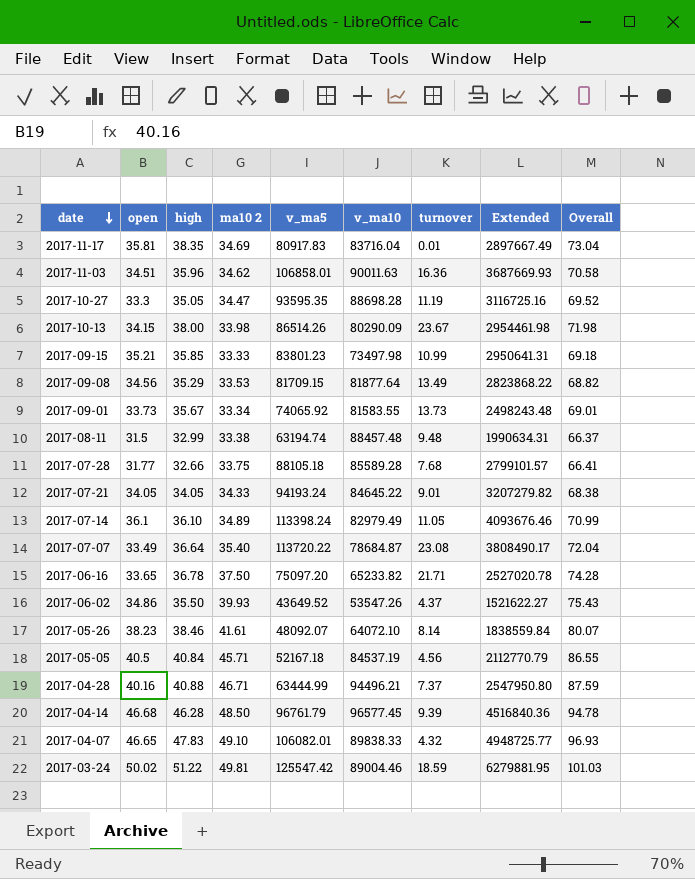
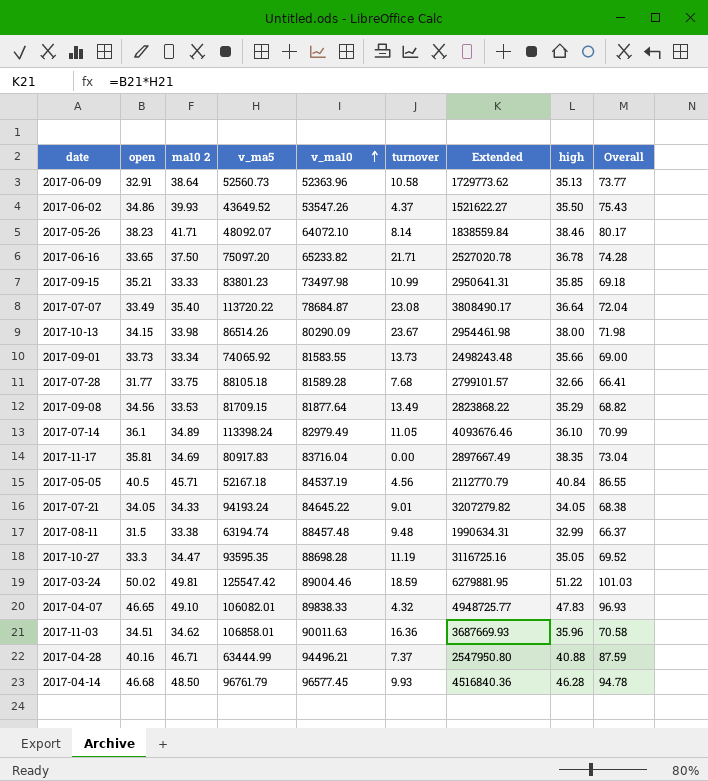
row order: date descending -> v_ma10 ascending
column high | position: 3 -> 8
row 2017-06-09: none -> 32.91 | 38.64 | 52560.73 | 52363.96 | 10.58 | 1729773.62 | 35.13 | 73.77
2017-05-26 | ma10 2: 41.61 -> 41.71
2017-05-26 | Overall: 80.07 -> 80.17
2017-09-01 | high: 35.67 -> 35.66
2017-09-01 | Overall: 69.01 -> 69.00
2017-07-28 | v_ma10: 85589.28 -> 81589.28
2017-11-17 | turnover: 0.01 -> 0.00
2017-04-14 | turnover: 9.39 -> 9.93

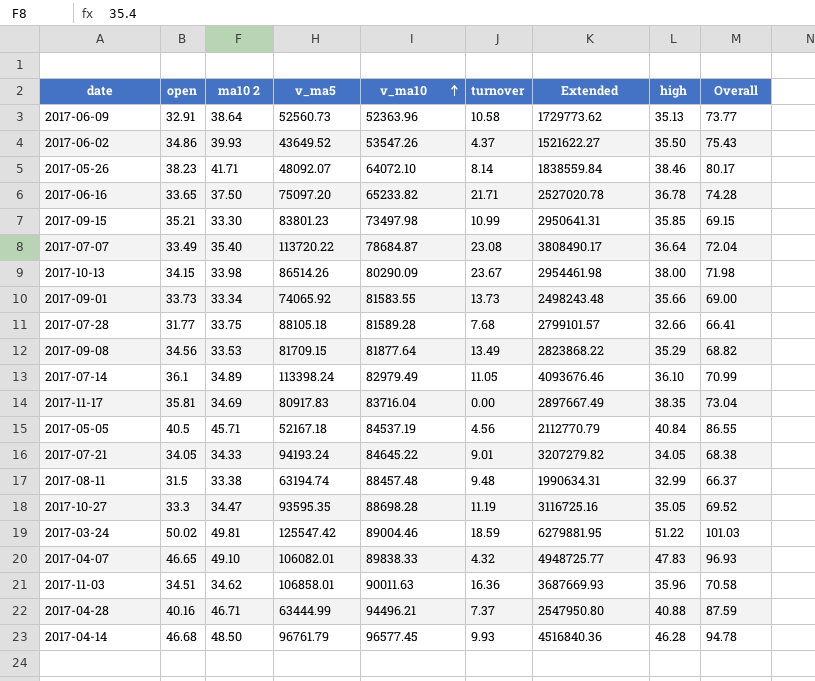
2017-09-15 | ma10 2: 33.33 -> 33.30
2017-09-15 | Overall: 69.18 -> 69.15

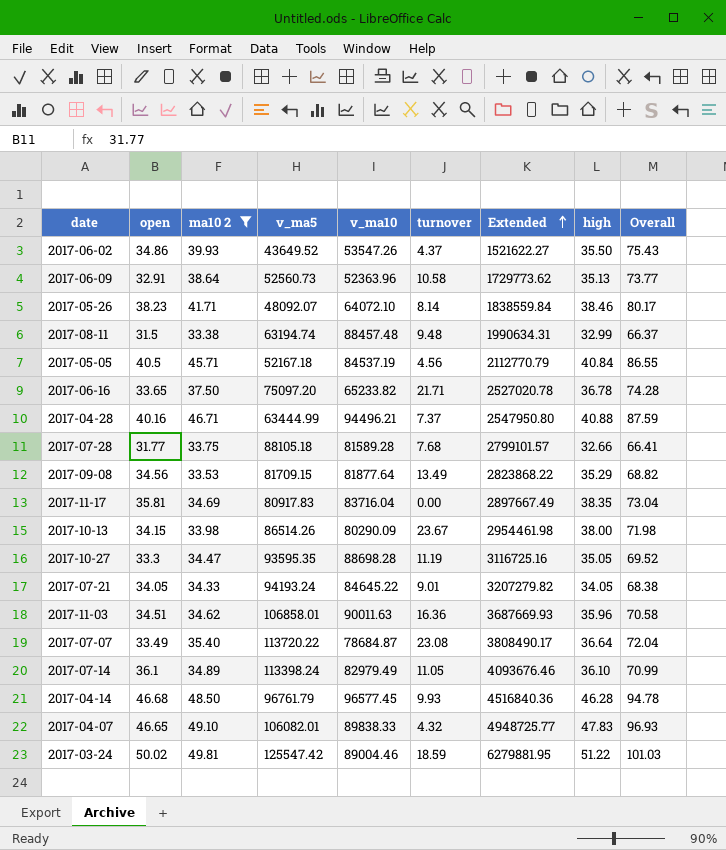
filter: none -> ma10 2 >= 33.38
row order: v_ma10 ascending -> Extended ascending

